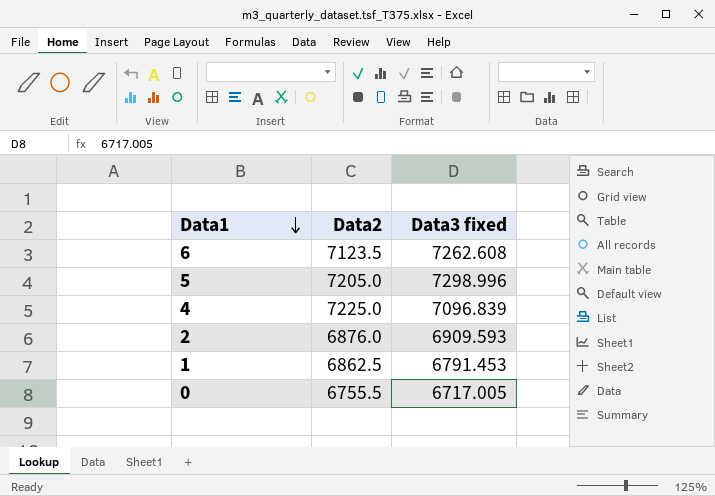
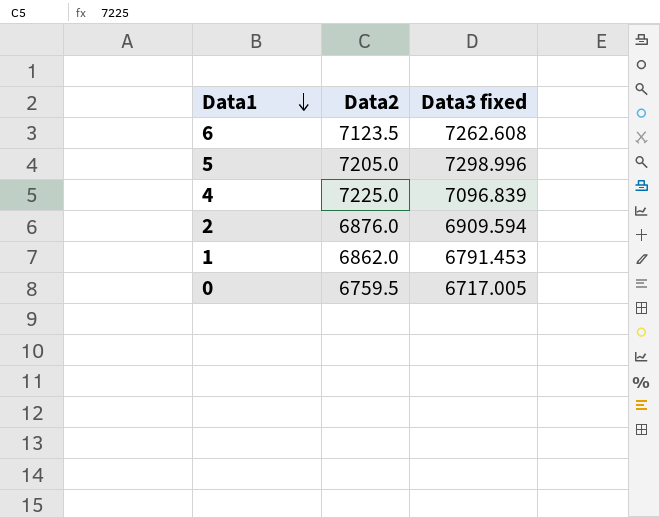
2 | Data3 fixed: 6909.593 -> 6909.594
1 | Data2: 6862.5 -> 6862.0
0 | Data2: 6755.5 -> 6759.5

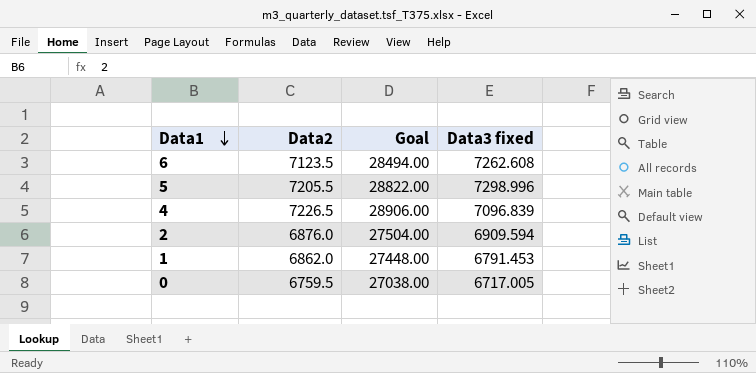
column Goal | formula: none -> [Data2] * 4
5 | Data2: 7205.0 -> 7205.5
4 | Data2: 7225.0 -> 7226.5

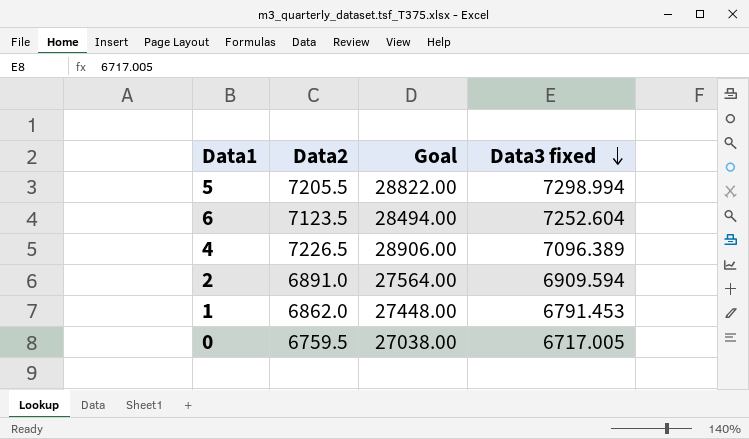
row order: Data1 descending -> Data3 fixed descending
5 | Data3 fixed: 7298.996 -> 7298.994
6 | Data3 fixed: 7262.608 -> 7252.604
4 | Data3 fixed: 7096.839 -> 7096.389
2 | Data2: 6876.0 -> 6891.0
2 | Goal: 27504.00 -> 27564.00

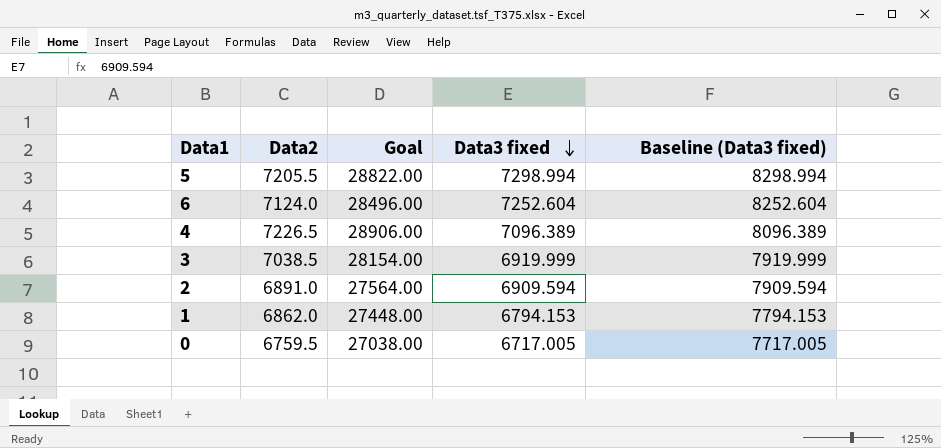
column Baseline (Data3 fixed) | formula: none -> [Data3 fixed] + 1000
6 | Data2: 7123.5 -> 7124.0
6 | Goal: 28494.00 -> 28496.00
row 3: none -> 7038.5 | 28154.00 | 6919.999 | 7919.999
1 | Data3 fixed: 6791.453 -> 6794.153

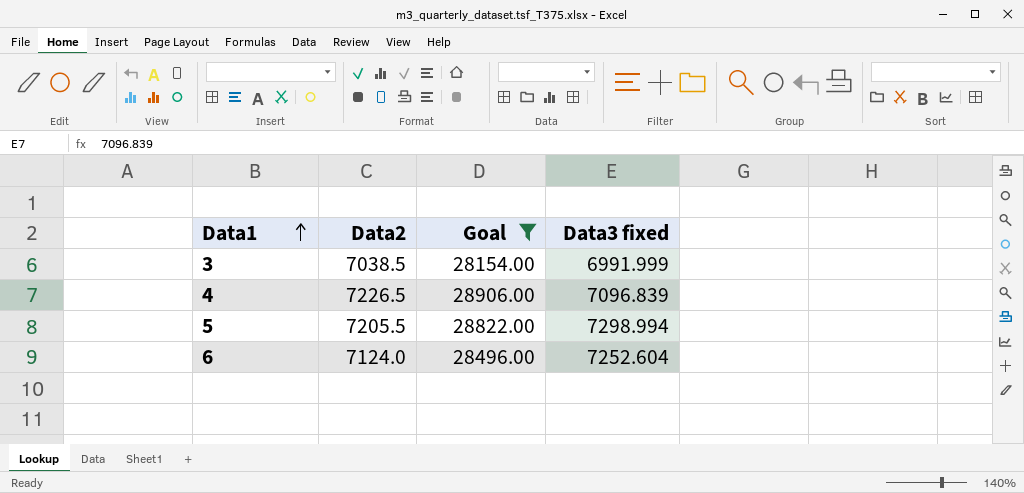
filter: none -> Goal >= 28154.00
row order: Data3 fixed descending -> Data1 ascending
column Baseline (Data3 fixed) | formula: [Data3 fixed] + 1000 -> none
3 | Data3 fixed: 6919.999 -> 6991.999
4 | Data3 fixed: 7096.389 -> 7096.839

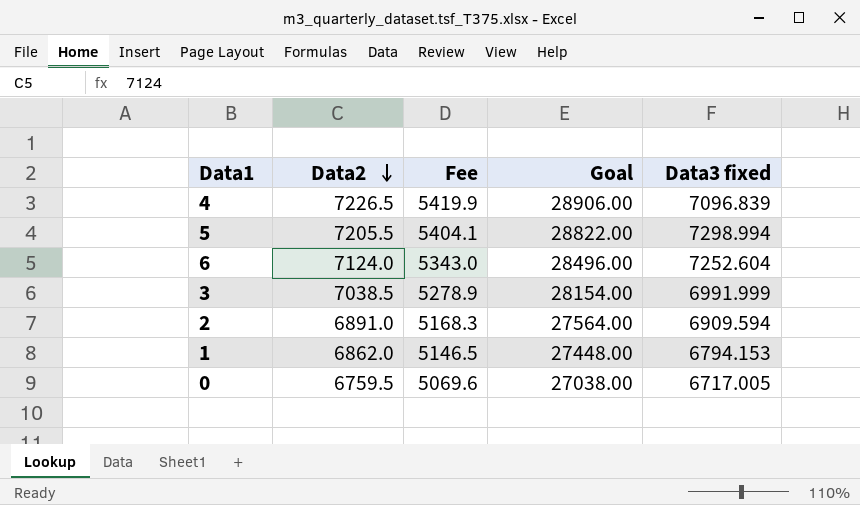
filter: Goal >= 28154.00 -> none
row order: Data1 ascending -> Data2 descending
column Fee | formula: none -> [Data2] * 0.75

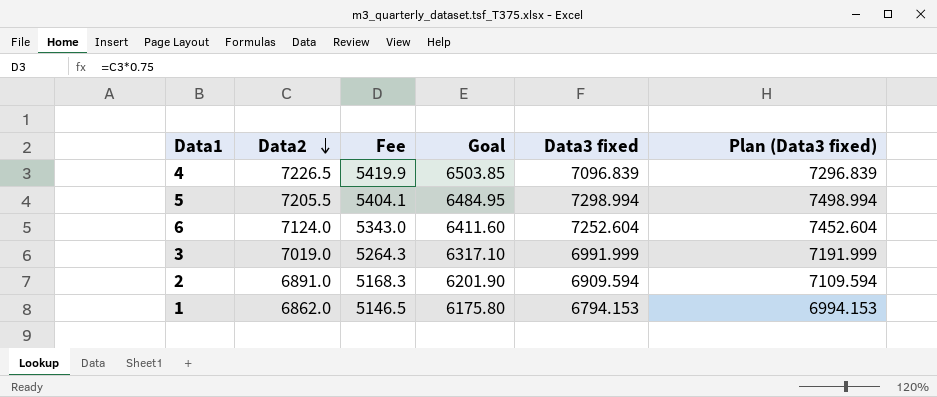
column Goal | formula: [Data2] * 4 -> [Data2] * 0.9
column Plan (Data3 fixed) | formula: none -> [Data3 fixed] + 200
row 0: 6759.5 | 5069.6 | 27038.00 | 6717.005 -> none
3 | Data2: 7038.5 -> 7019.0
3 | Fee: 5278.9 -> 5264.3

